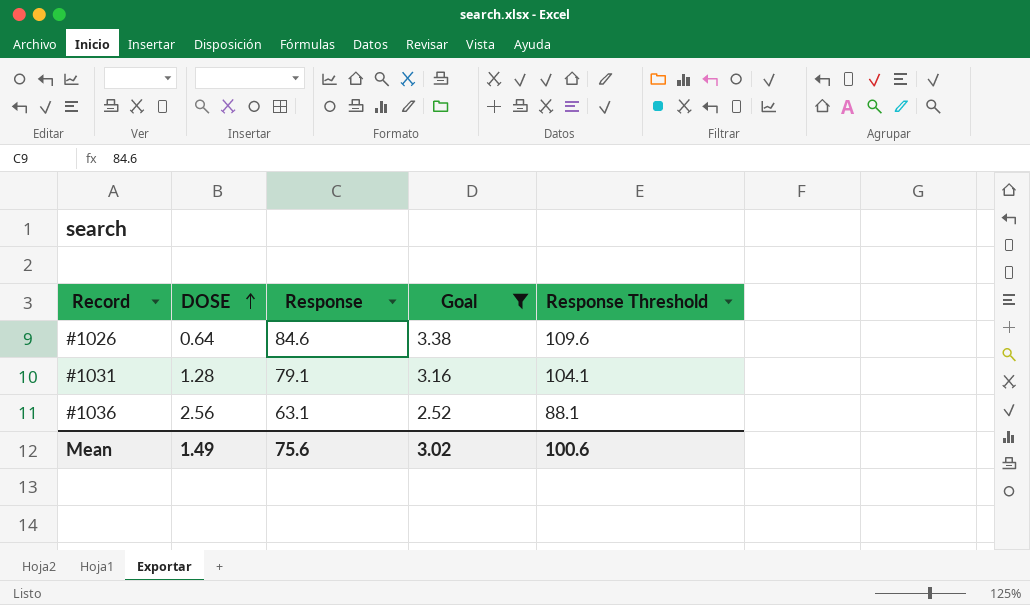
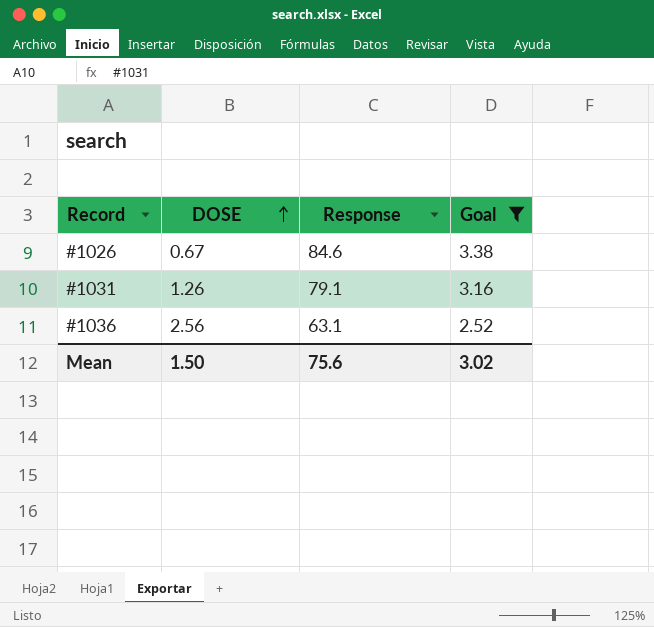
column Response Threshold | formula: [Response] + 25 -> none
#1026 | DOSE: 0.64 -> 0.67
#1031 | DOSE: 1.28 -> 1.26
Mean | DOSE: 1.49 -> 1.50

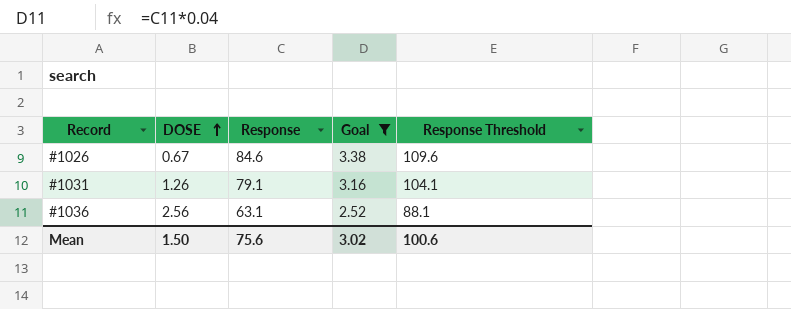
column Response Threshold | formula: none -> [Response] + 25

